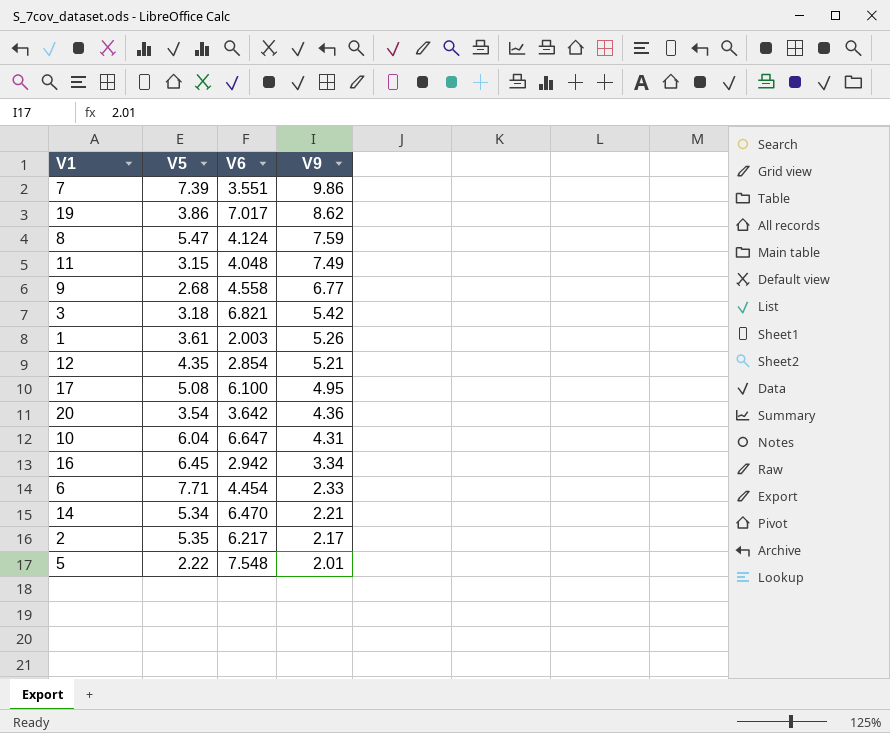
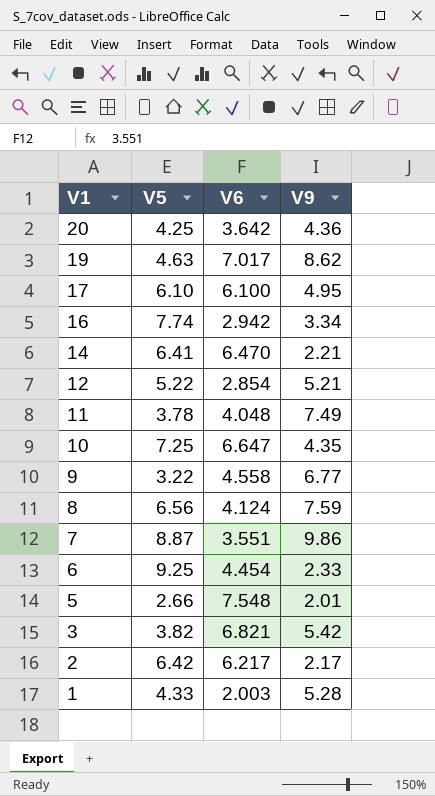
row order: V9 descending -> V1 descending
20 | V5: 3.54 -> 4.25
19 | V5: 3.86 -> 4.63
17 | V5: 5.08 -> 6.10
16 | V5: 6.45 -> 7.74
14 | V5: 5.34 -> 6.41
12 | V5: 4.35 -> 5.22
11 | V5: 3.15 -> 3.78
10 | V5: 6.04 -> 7.25
10 | V9: 4.31 -> 4.35
9 | V5: 2.68 -> 3.22
8 | V5: 5.47 -> 6.56
7 | V5: 7.39 -> 8.87
6 | V5: 7.71 -> 9.25
5 | V5: 2.22 -> 2.66
3 | V5: 3.18 -> 3.82
2 | V5: 5.35 -> 6.42
1 | V5: 3.61 -> 4.33
1 | V9: 5.26 -> 5.28

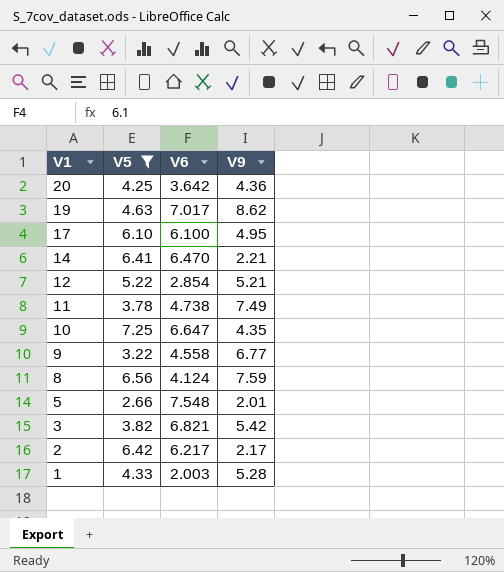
filter: none -> V5 <= 7.25
11 | V6: 4.048 -> 4.738

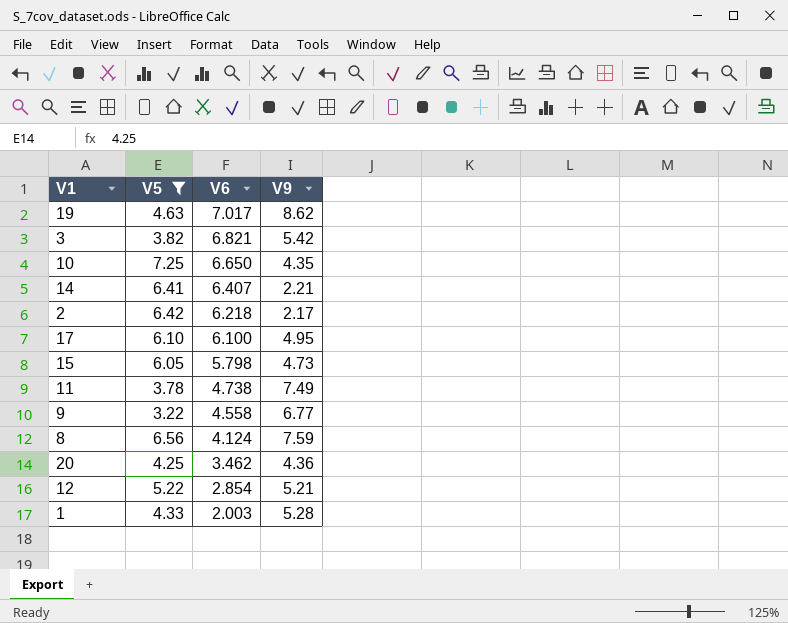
row order: V1 descending -> V6 descending
row 5: 2.66 | 7.548 | 2.01 -> none
10 | V6: 6.647 -> 6.650
14 | V6: 6.470 -> 6.407
2 | V6: 6.217 -> 6.218
row 15: none -> 6.05 | 5.798 | 4.73
20 | V6: 3.642 -> 3.462

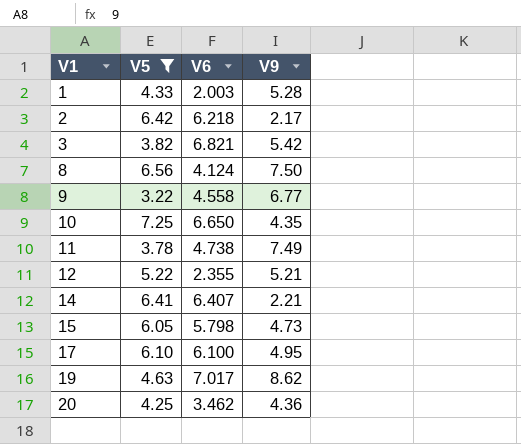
row order: V6 descending -> V1 ascending
8 | V9: 7.59 -> 7.50
12 | V6: 2.854 -> 2.355

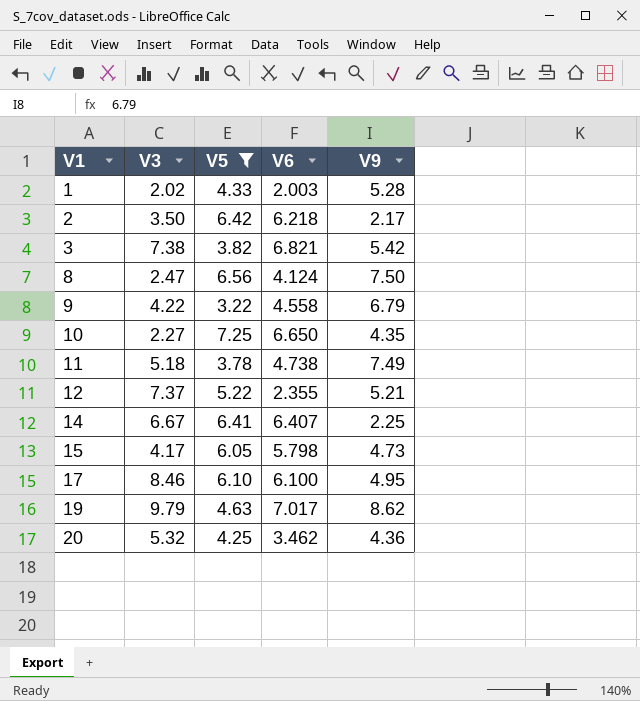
column V3 | position: none -> 2
9 | V9: 6.77 -> 6.79
14 | V9: 2.21 -> 2.25

